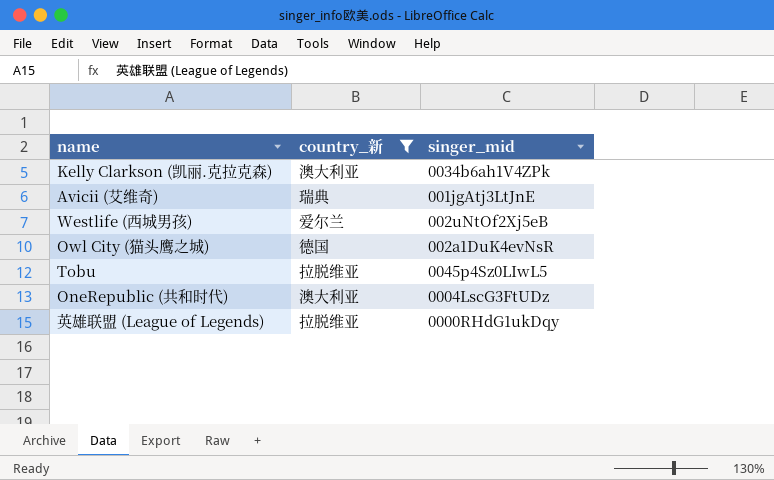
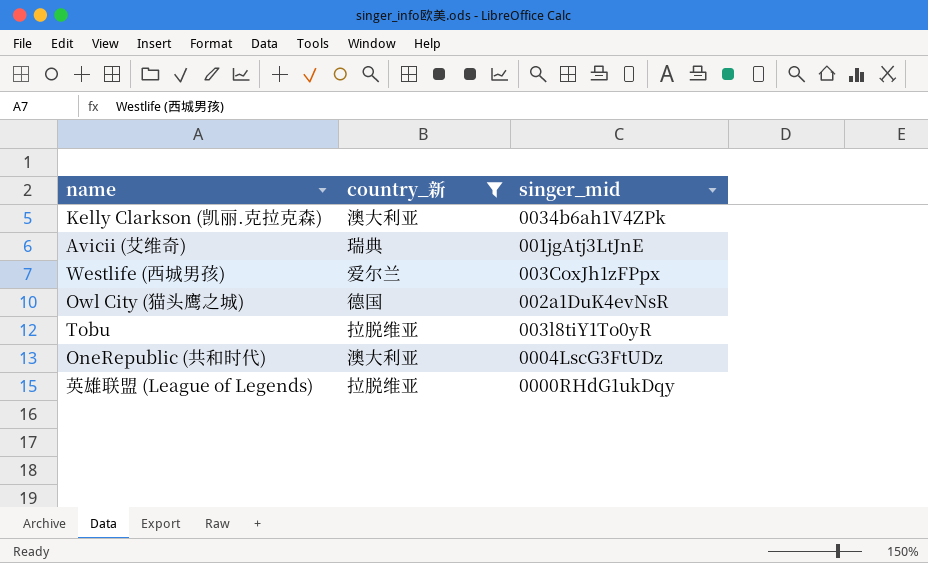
Westlife (西城男孩) | singer_mid: 002uNtOf2Xj5eB -> 003CoxJh1zFPpx
Tobu | singer_mid: 0045p4Sz0LIwL5 -> 003l8tiY1To0yR

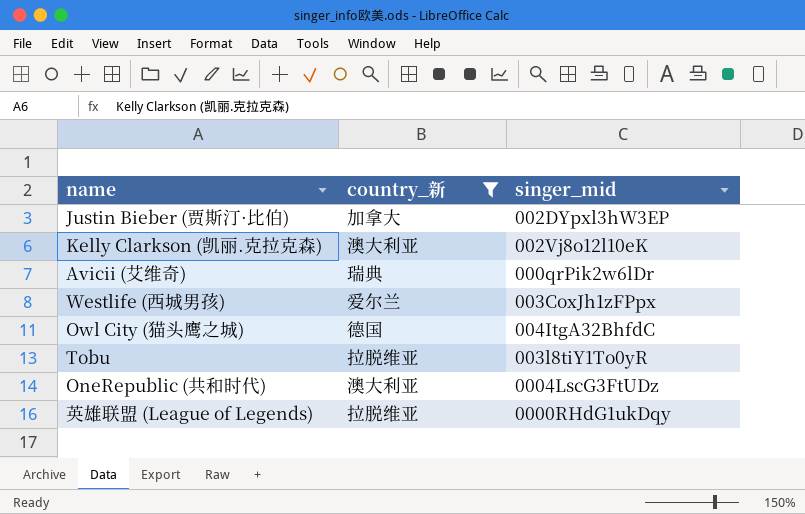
row Justin Bieber (贾斯汀·比伯): none -> 加拿大 | 002DYpxl3hW3EP
Kelly Clarkson (凯丽.克拉克森) | singer_mid: 0034b6ah1V4ZPk -> 002Vj8o12l10eK
Avicii (艾维奇) | singer_mid: 001jgAtj3LtJnE -> 000qrPik2w6lDr
Owl City (猫头鹰之城) | singer_mid: 002a1DuK4evNsR -> 004ItgA32BhfdC

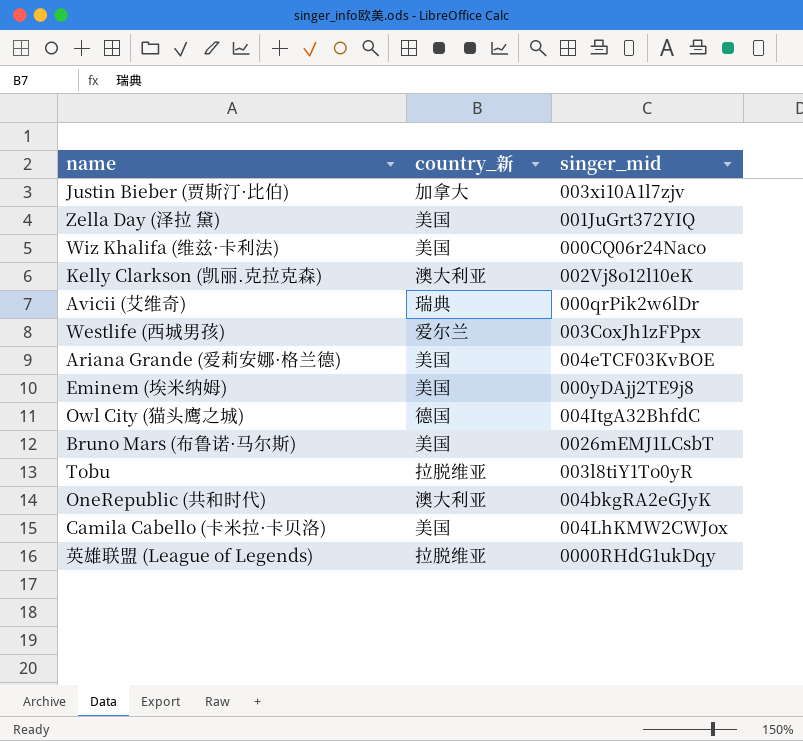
filter: country_新 != 美国 -> none
Justin Bieber (贾斯汀·比伯) | singer_mid: 002DYpxl3hW3EP -> 003xi10A1l7zjv
OneRepublic (共和时代) | singer_mid: 0004LscG3FtUDz -> 004bkgRA2eGJyK

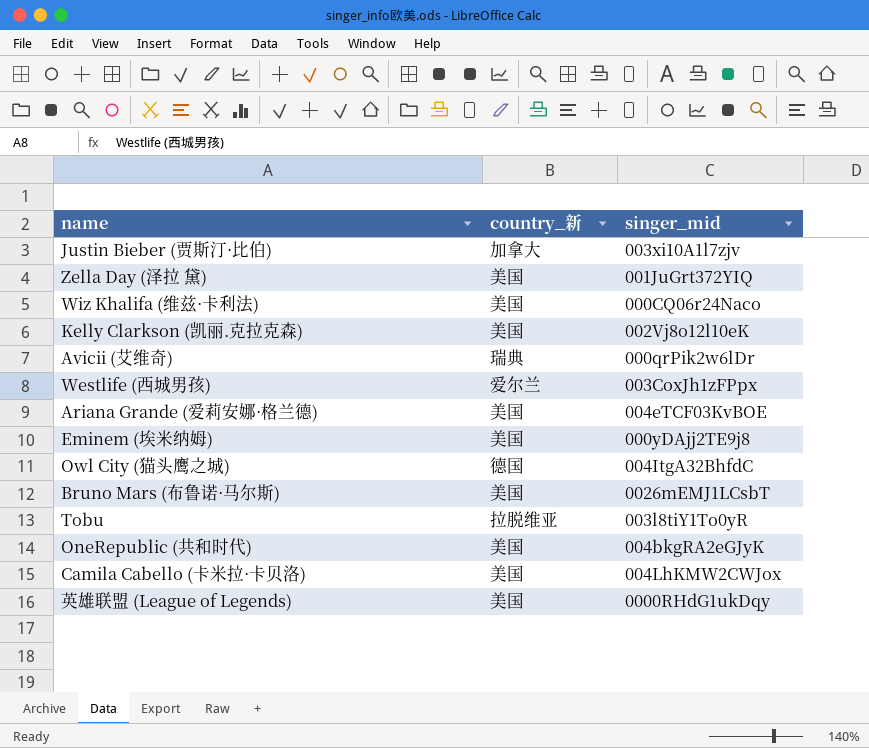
Kelly Clarkson (凯丽.克拉克森) | country_新: 澳大利亚 -> 美国
OneRepublic (共和时代) | country_新: 澳大利亚 -> 美国
英雄联盟 (League of Legends) | country_新: 拉脱维亚 -> 美国

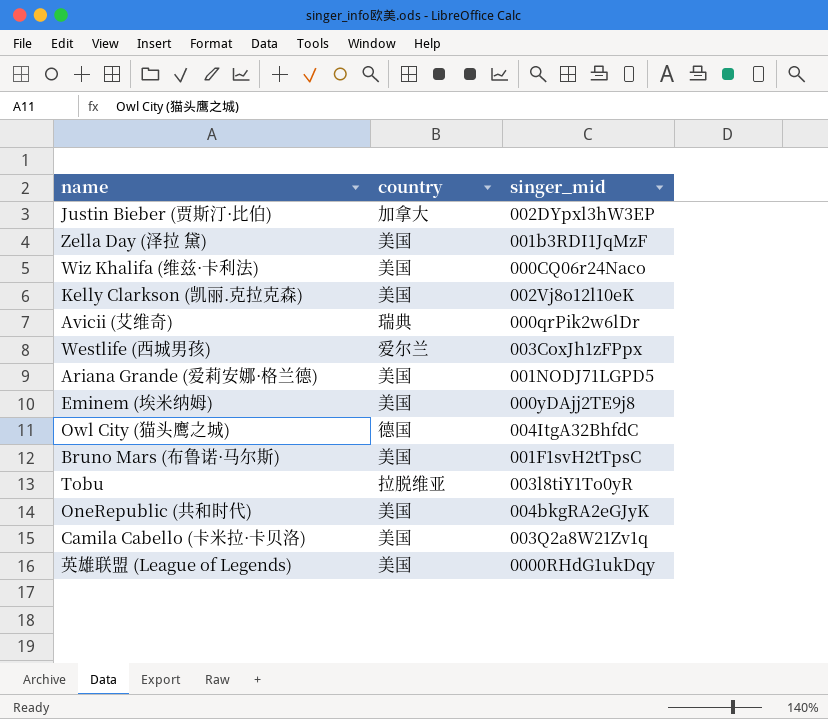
column name: country_新 -> country
Justin Bieber (贾斯汀·比伯) | singer_mid: 003xi10A1l7zjv -> 002DYpxl3hW3EP
Zella Day (泽拉 黛) | singer_mid: 001JuGrt372YIQ -> 001b3RDI1JqMzF
Ariana Grande (爱莉安娜·格兰德) | singer_mid: 004eTCF03KvBOE -> 001NODJ71LGPD5
Bruno Mars (布鲁诺·马尔斯) | singer_mid: 0026mEMJ1LCsbT -> 001F1svH2tTpsC
Camila Cabello (卡米拉·卡贝洛) | singer_mid: 004LhKMW2CWJox -> 003Q2a8W21Zv1q

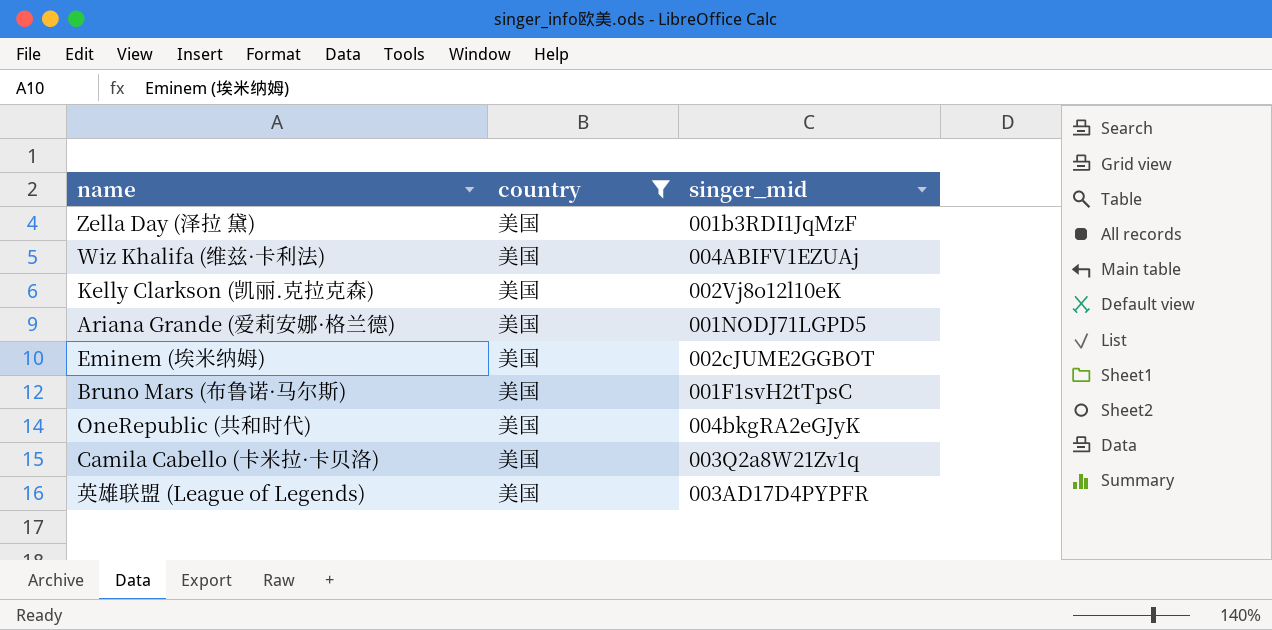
filter: none -> country = 美国
Wiz Khalifa (维兹·卡利法) | singer_mid: 000CQ06r24Naco -> 004ABIFV1EZUAj
Eminem (埃米纳姆) | singer_mid: 000yDAjj2TE9j8 -> 002cJUME2GGBOT
英雄联盟 (League of Legends) | singer_mid: 0000RHdG1ukDqy -> 003AD17D4PYPFR

